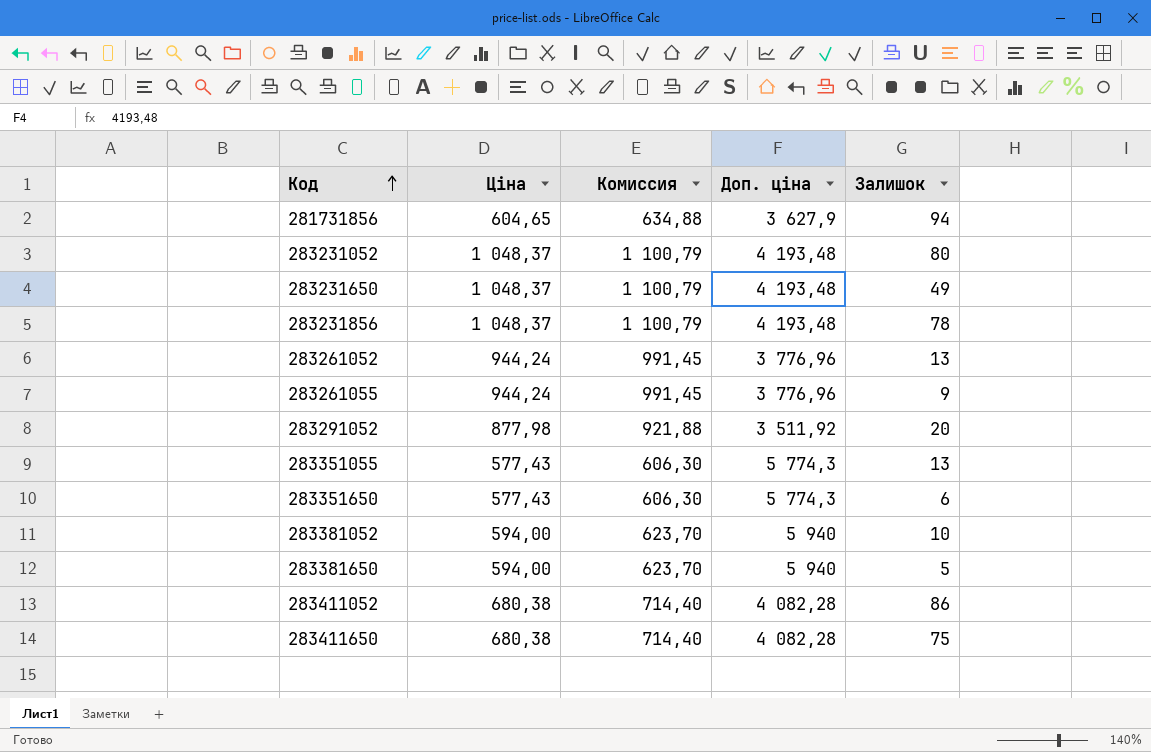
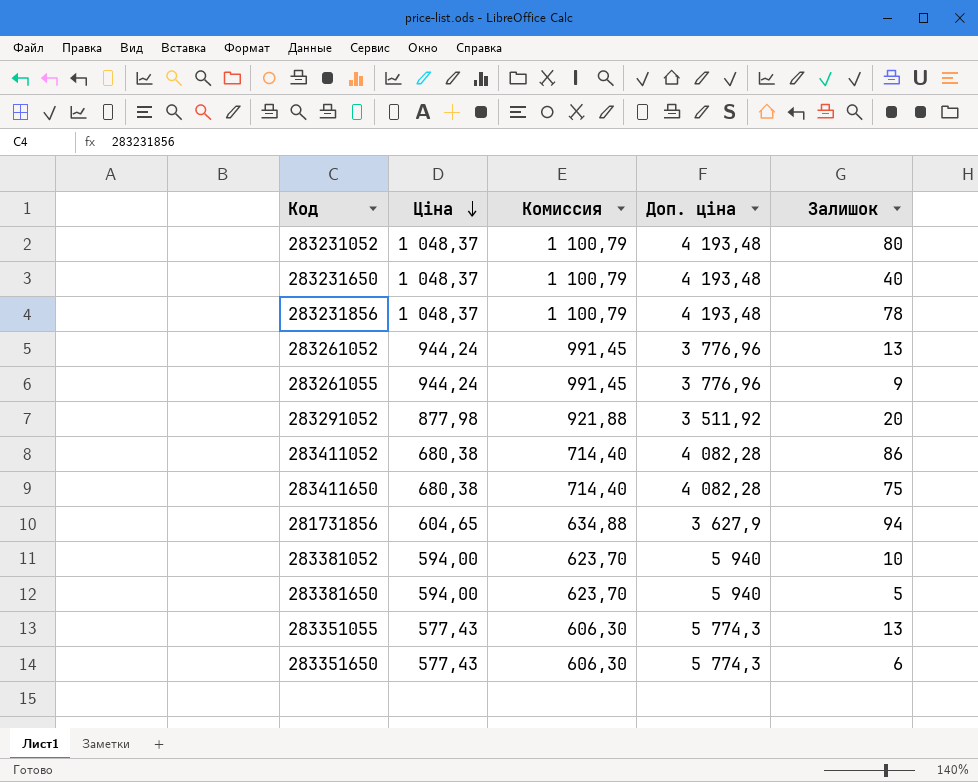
row order: Код ascending -> Ціна descending
283231650 | Залишок: 49 -> 40

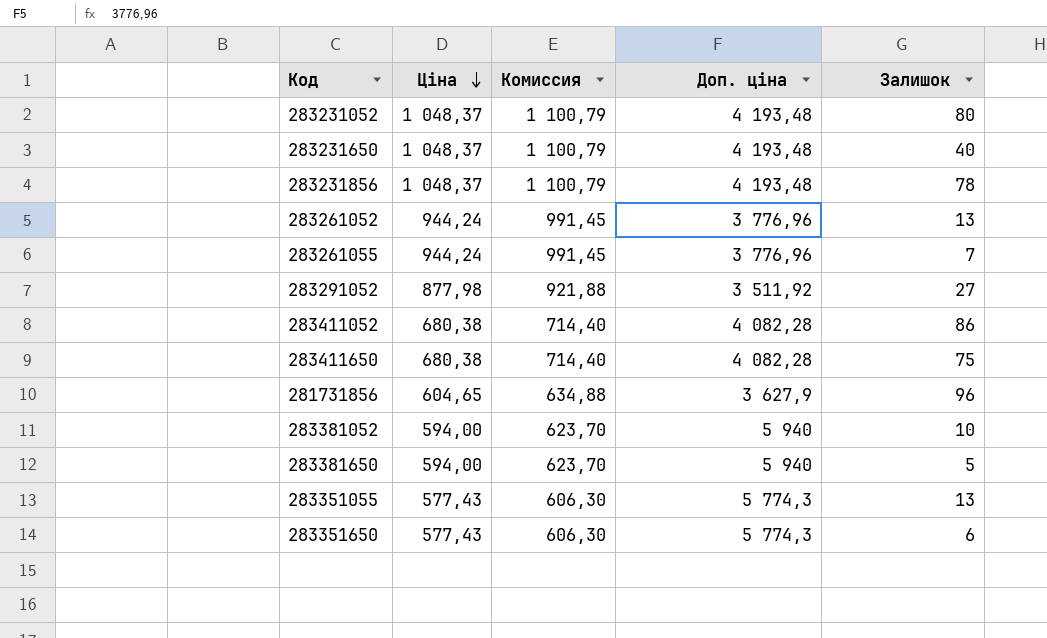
283261055 | Залишок: 9 -> 7
283291052 | Залишок: 20 -> 27
281731856 | Залишок: 94 -> 96

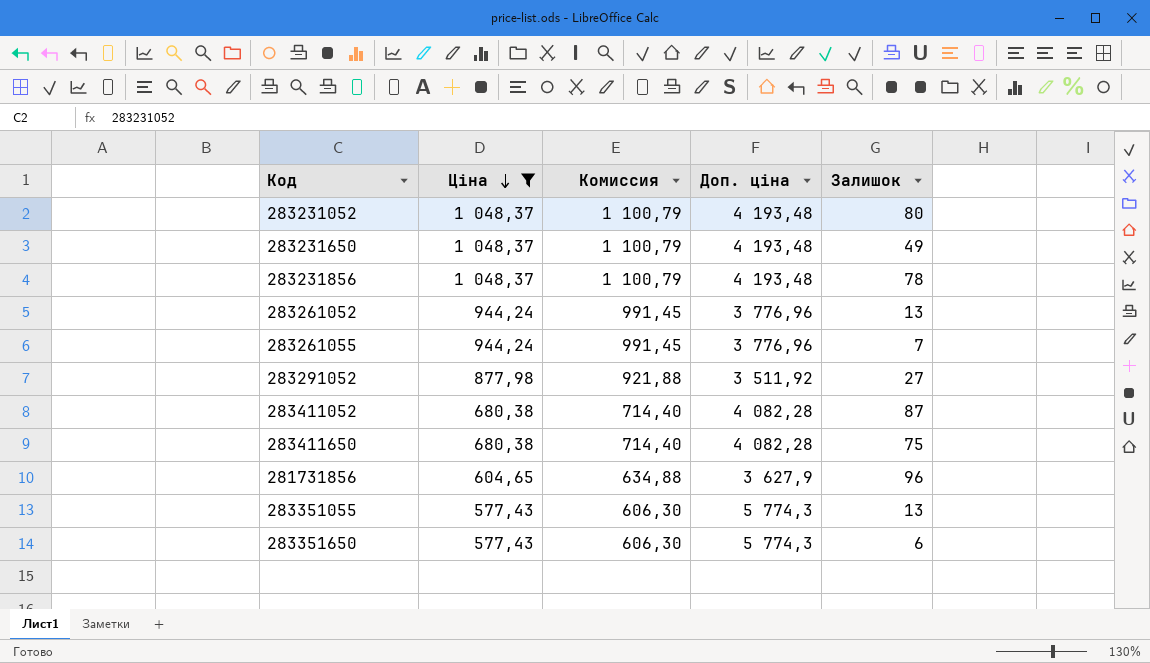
filter: none -> Ціна != 594,00
283231650 | Залишок: 40 -> 49
283411052 | Залишок: 86 -> 87

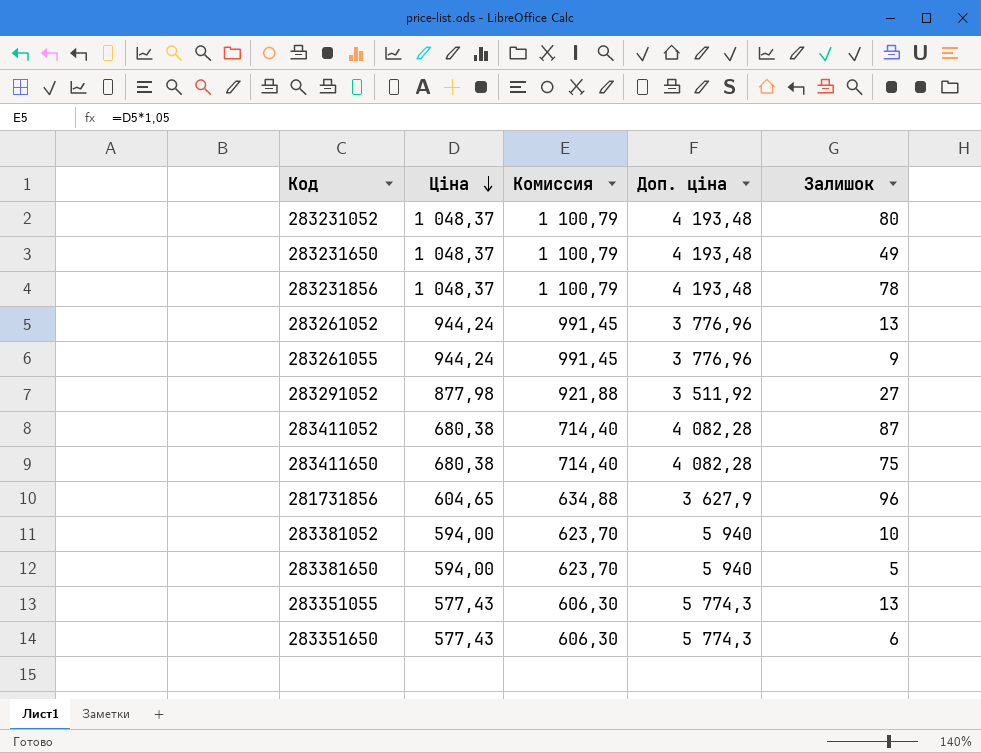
filter: Ціна != 594,00 -> none
283261055 | Залишок: 7 -> 9

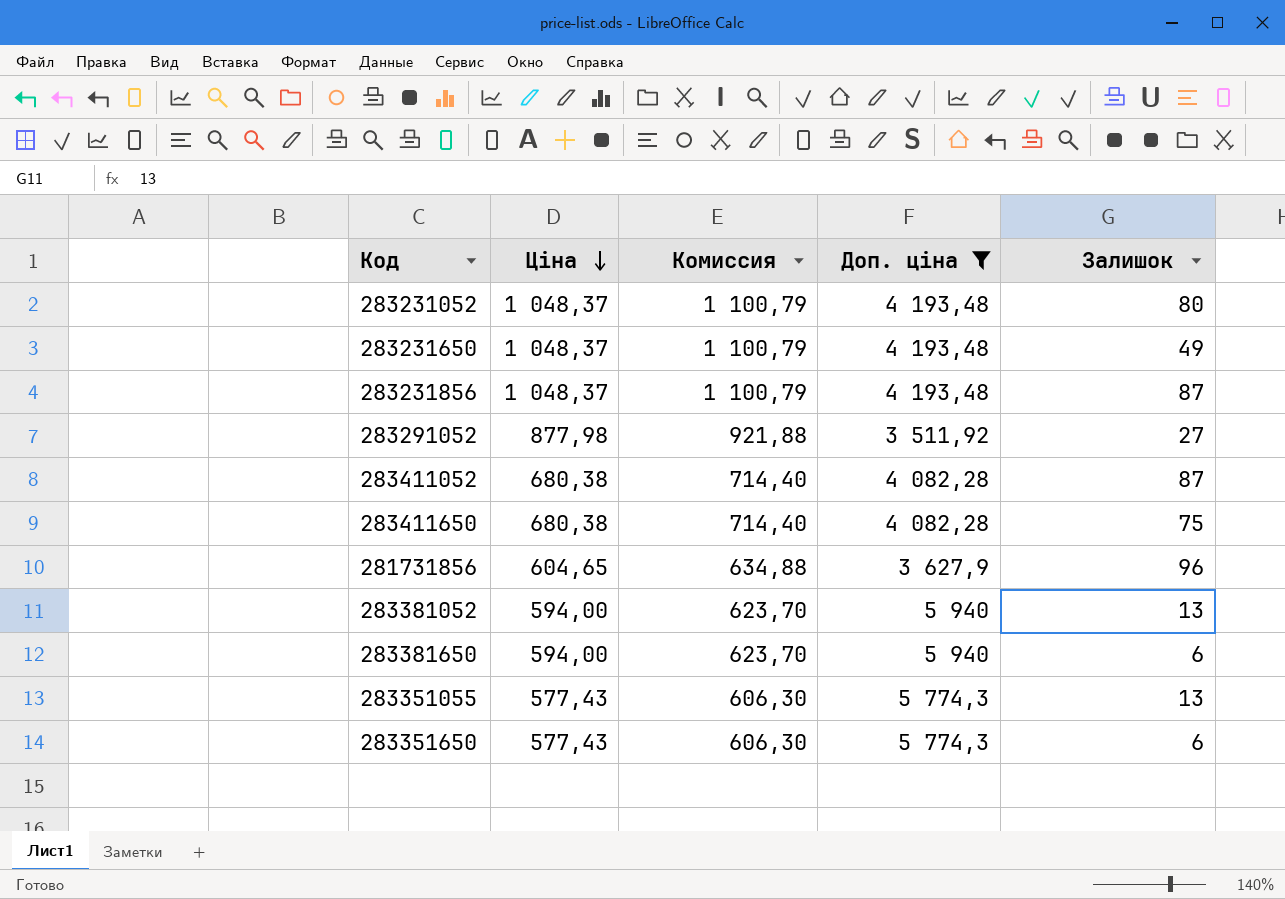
filter: none -> Доп. ціна != 3 776,96
283231856 | Залишок: 78 -> 87
283381052 | Залишок: 10 -> 13
283381650 | Залишок: 5 -> 6

